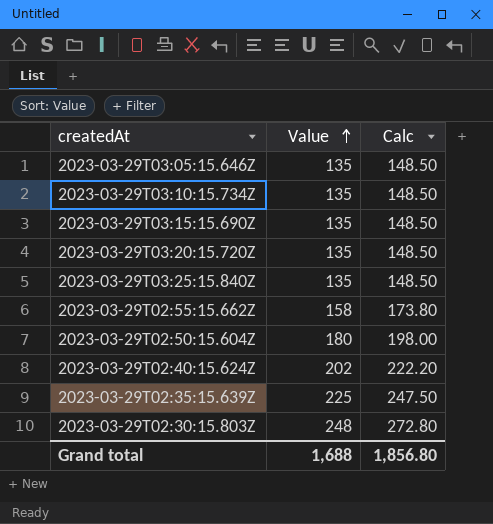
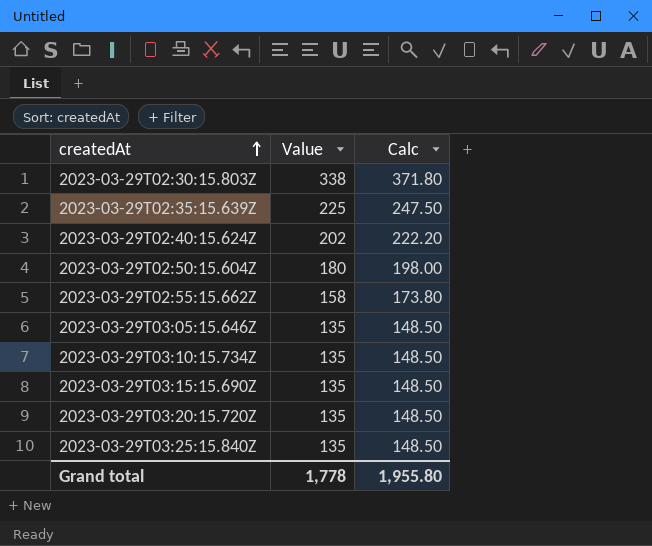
row order: Value ascending -> createdAt ascending
2023-03-29T02:30:15.803Z | Value: 248 -> 338
2023-03-29T02:30:15.803Z | Calc: 272.80 -> 371.80
Grand total | Value: 1,688 -> 1,778
Grand total | Calc: 1,856.80 -> 1,955.80

